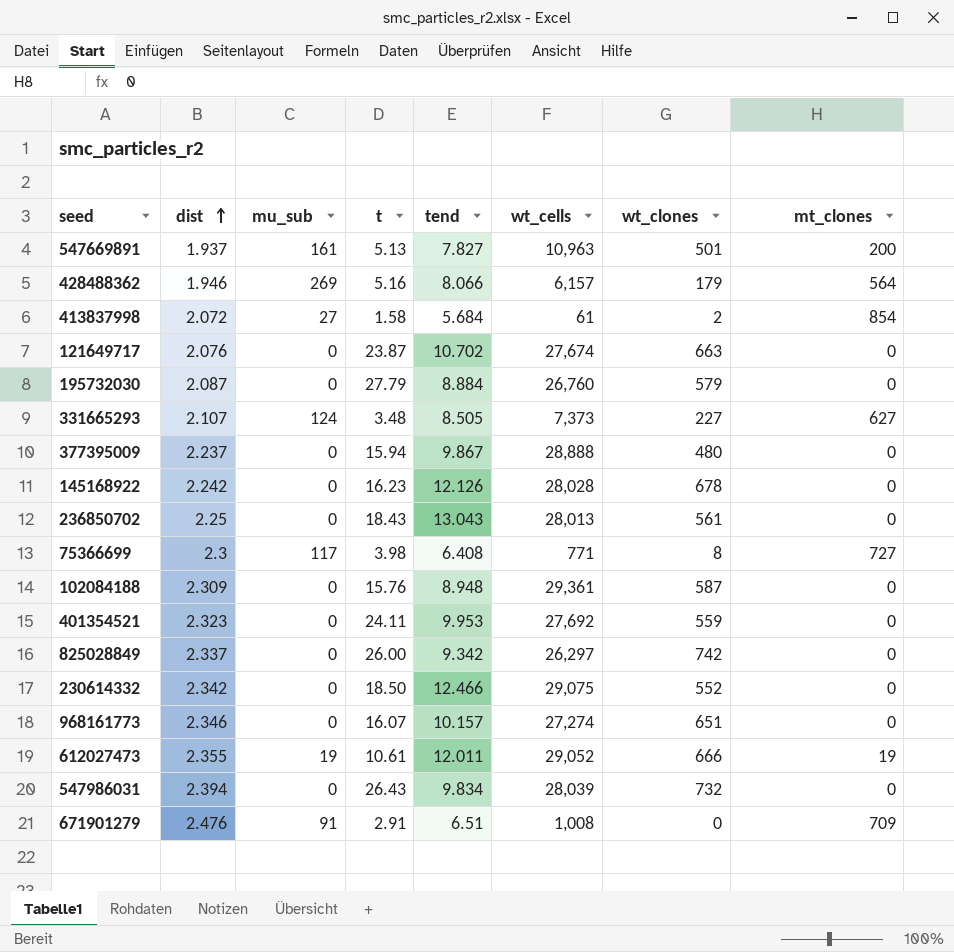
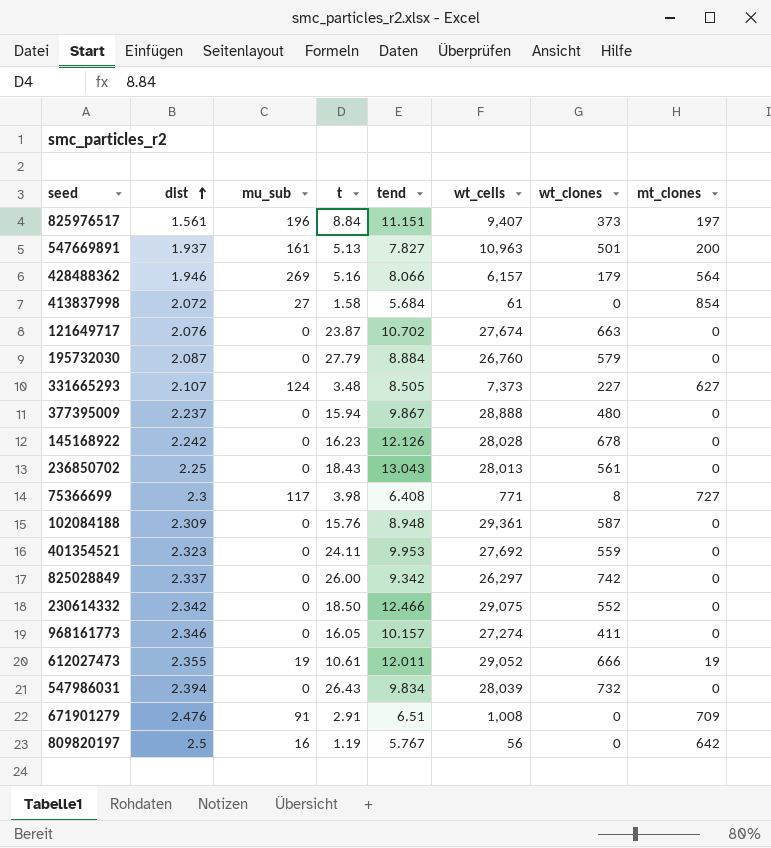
row 825976517: none -> 1.561 | 196 | 8.84 | 11.151 | 9,407 | 373 | 197
413837998 | wt_clones: 2 -> 0
968161773 | t: 16.07 -> 16.05
968161773 | wt_clones: 651 -> 411
row 809820197: none -> 2.5 | 16 | 1.19 | 5.767 | 56 | 0 | 642

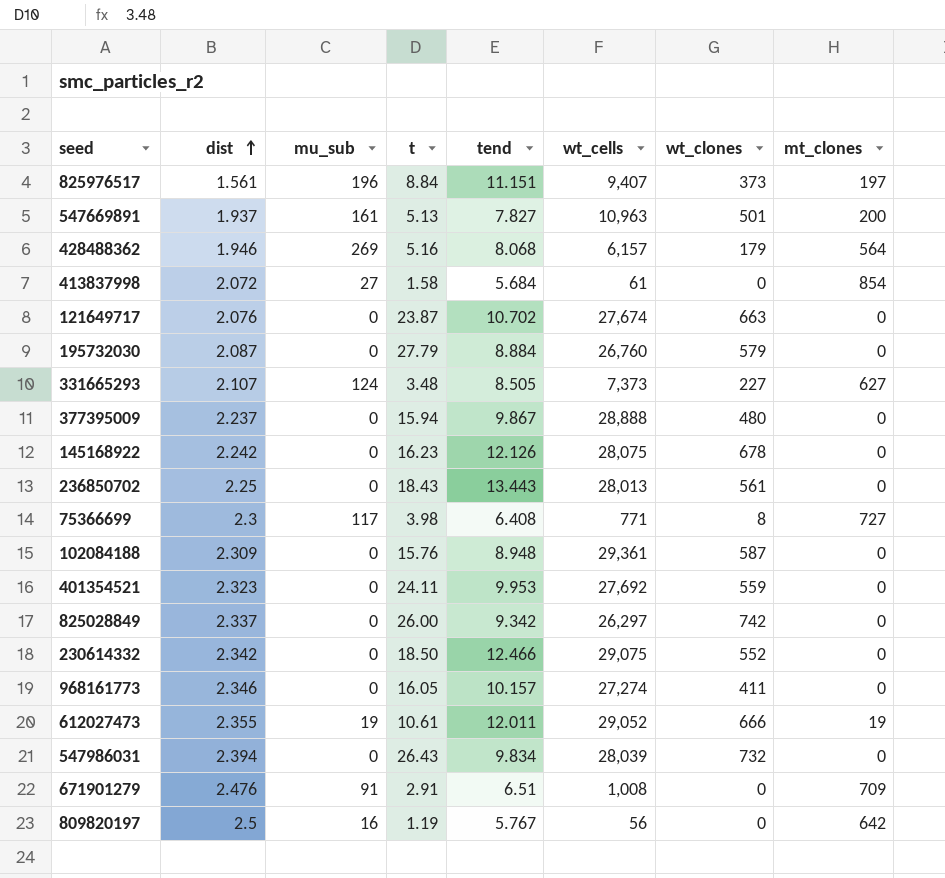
428488362 | tend: 8.066 -> 8.068
145168922 | wt_cells: 28,028 -> 28,075
236850702 | tend: 13.043 -> 13.443

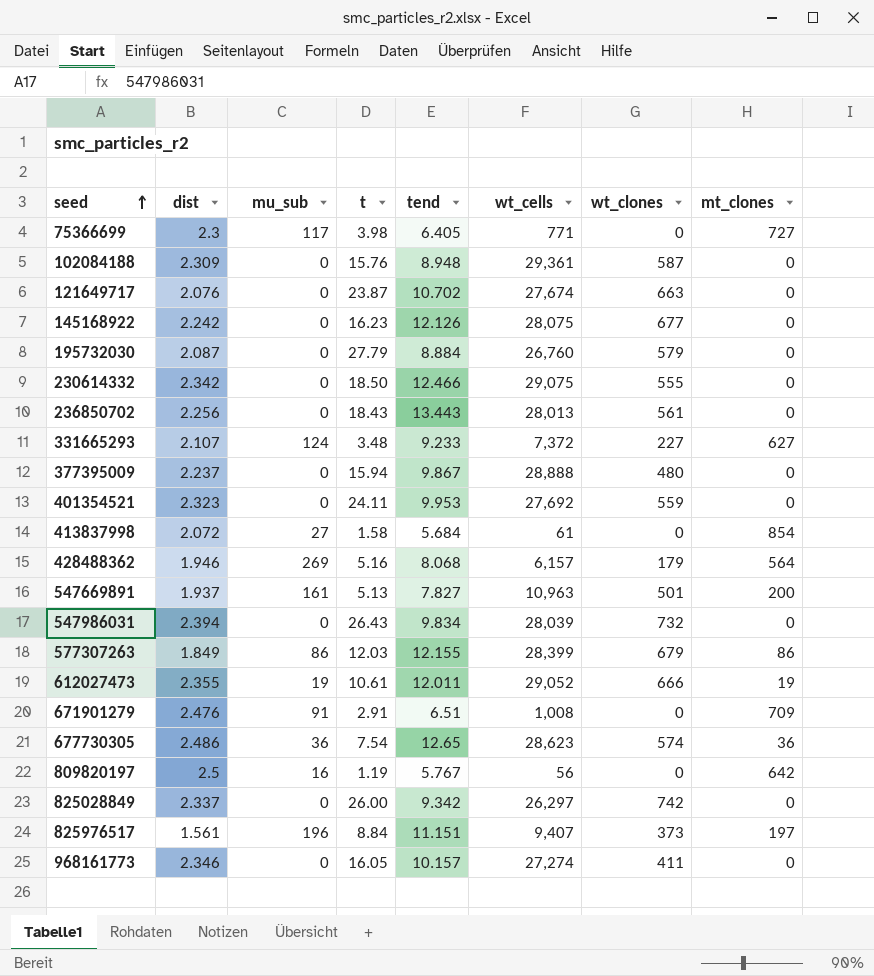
row order: dist ascending -> seed ascending
75366699 | tend: 6.408 -> 6.405
75366699 | wt_clones: 8 -> 0
145168922 | wt_clones: 678 -> 677
230614332 | wt_clones: 552 -> 555
236850702 | dist: 2.25 -> 2.256
331665293 | tend: 8.505 -> 9.233
331665293 | wt_cells: 7,373 -> 7,372
row 577307263: none -> 1.849 | 86 | 12.03 | 12.155 | 28,399 | 679 | 86
row 677730305: none -> 2.486 | 36 | 7.54 | 12.65 | 28,623 | 574 | 36

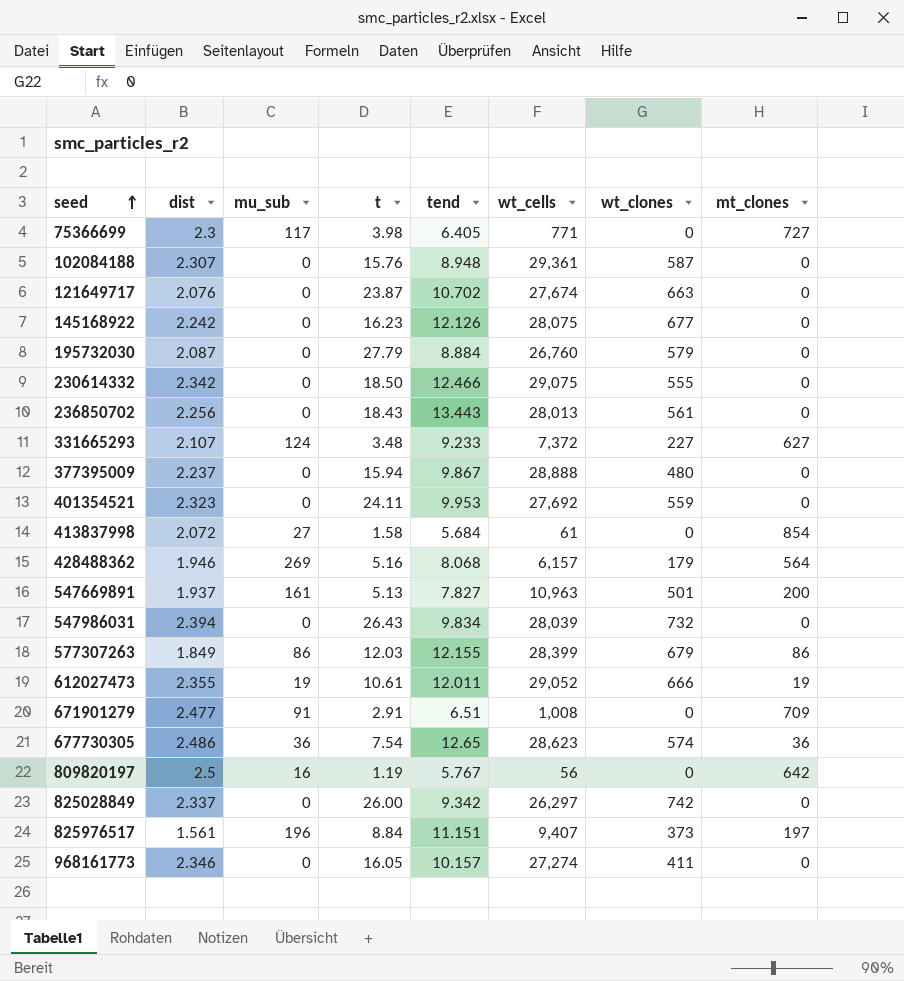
102084188 | dist: 2.309 -> 2.307
671901279 | dist: 2.476 -> 2.477

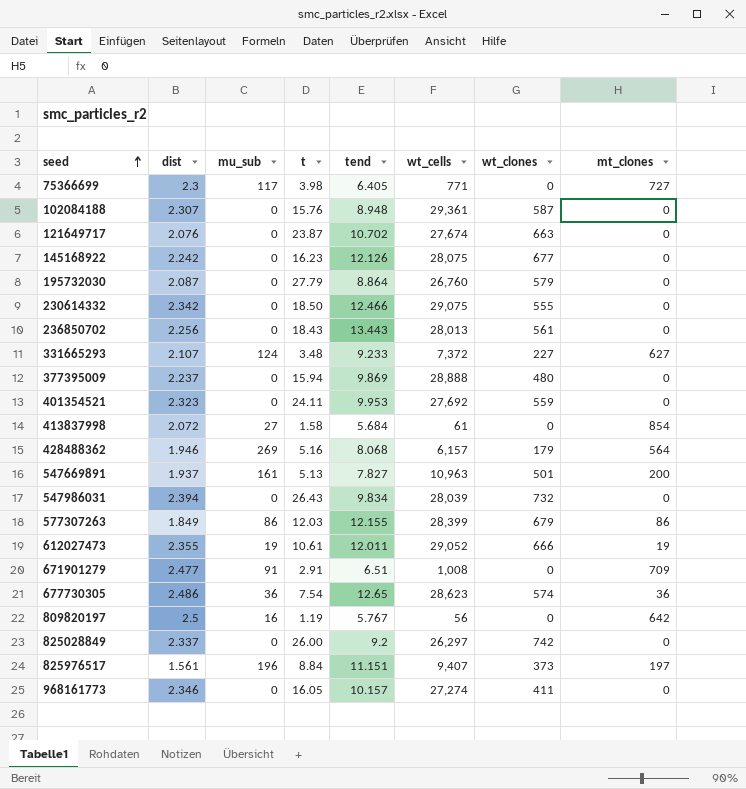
195732030 | tend: 8.884 -> 8.864
377395009 | tend: 9.867 -> 9.869
825028849 | tend: 9.342 -> 9.2

